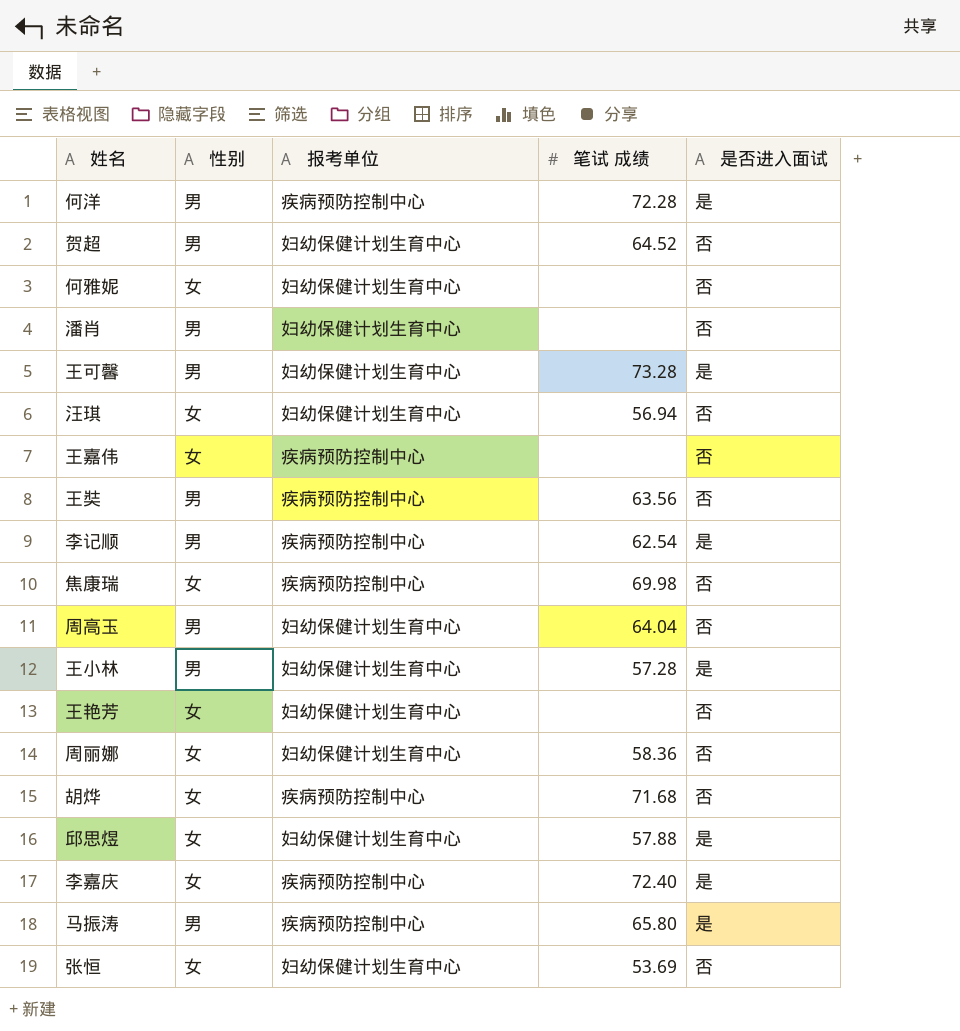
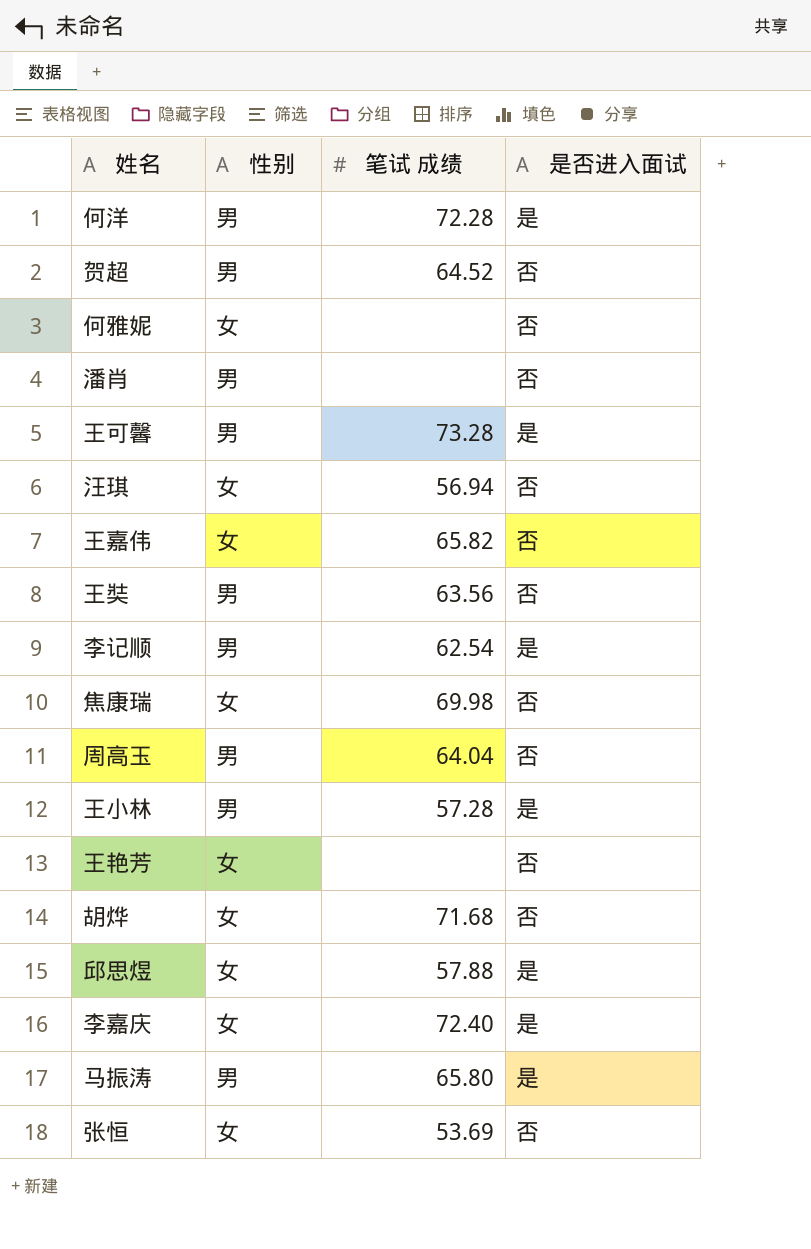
column 报考单位 | position: 3 -> none
row 周丽娜: 女 | 妇幼保健计划生育中心 | 58.36 | 否 -> none
王嘉伟 | 笔试 成绩: none -> 65.82

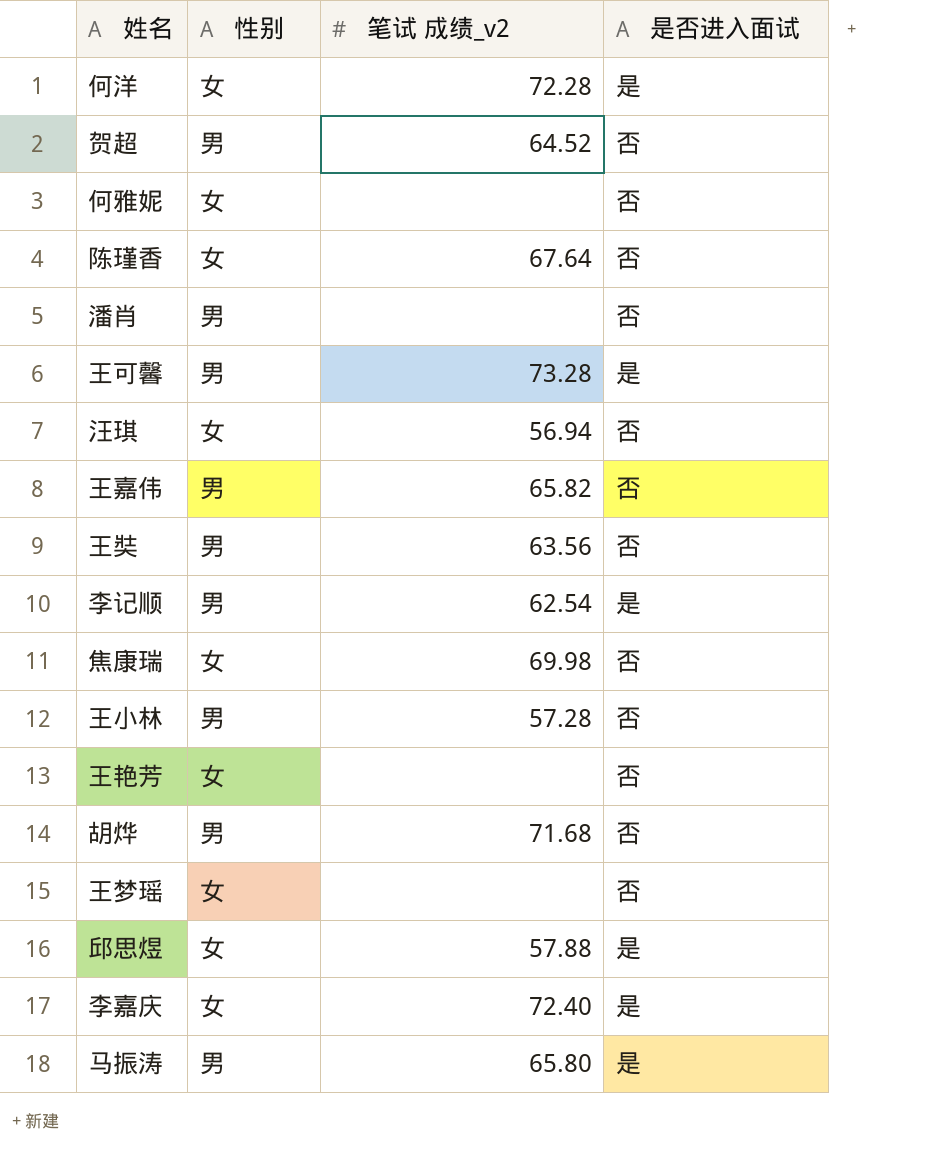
column name: 笔试 成绩 -> 笔试 成绩_v2
row 周高玉: 男 | 64.04 | 否 -> none
row 张恒: 女 | 53.69 | 否 -> none
何洋 | 性别: 男 -> 女
row 陈瑾香: none -> 女 | 67.64 | 否
王嘉伟 | 性别: 女 -> 男
王小林 | 是否进入面试: 是 -> 否
胡烨 | 性别: 女 -> 男
row 王梦瑶: none -> 女 | none | 否

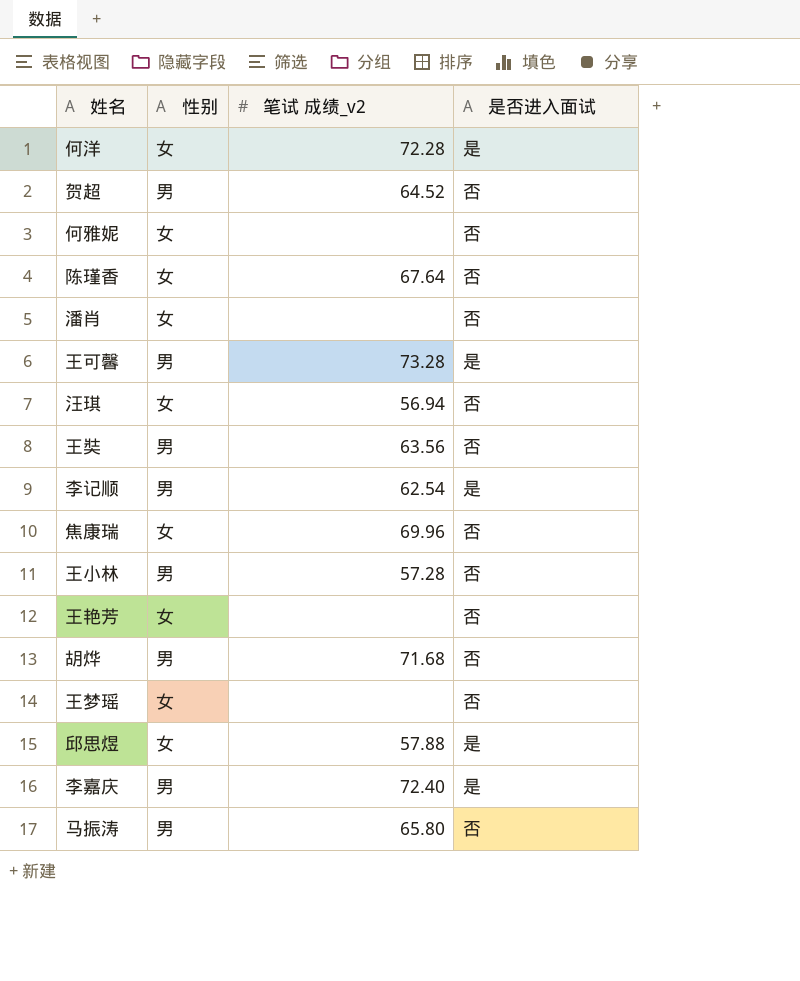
row 王嘉伟: 男 | 65.82 | 否 -> none
潘肖 | 性别: 男 -> 女
焦康瑞 | 笔试 成绩_v2: 69.98 -> 69.96
李嘉庆 | 性别: 女 -> 男
马振涛 | 是否进入面试: 是 -> 否

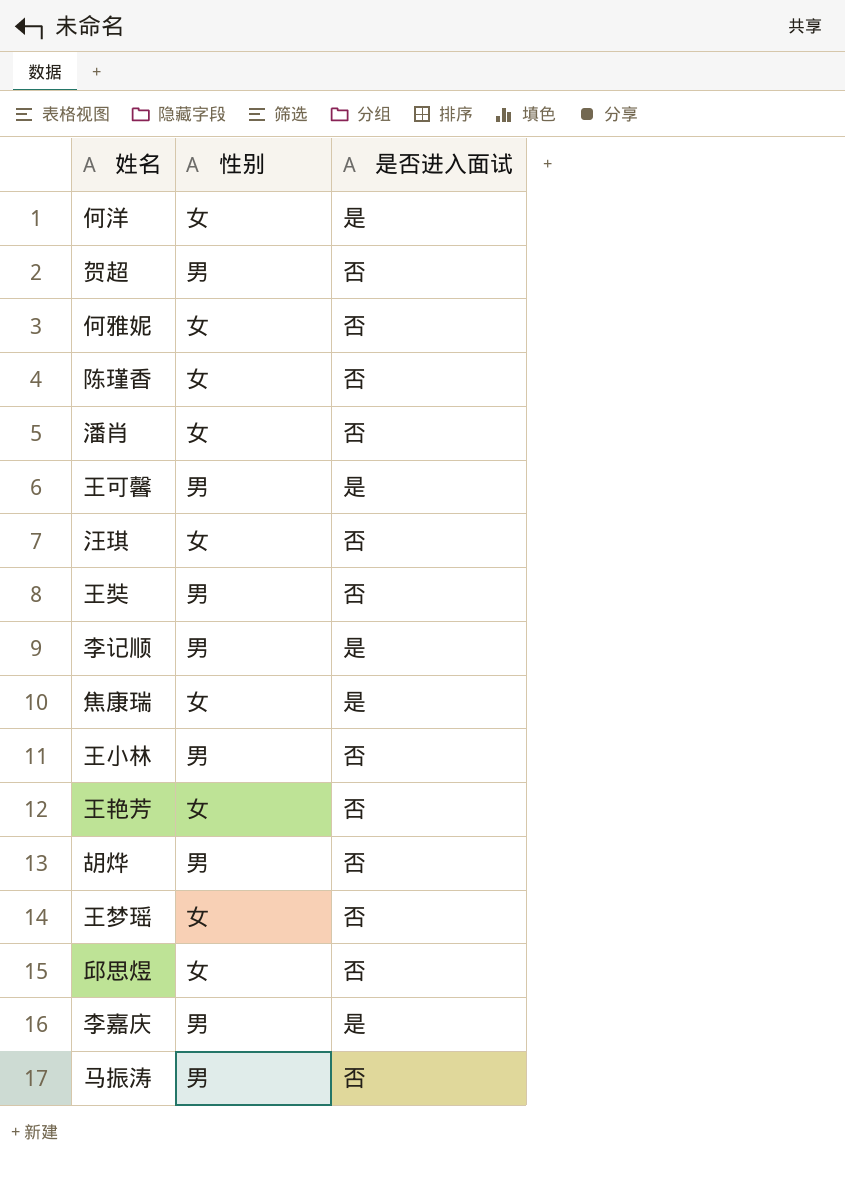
column 笔试 成绩_v2 | position: 3 -> none
焦康瑞 | 是否进入面试: 否 -> 是
邱思煜 | 是否进入面试: 是 -> 否

